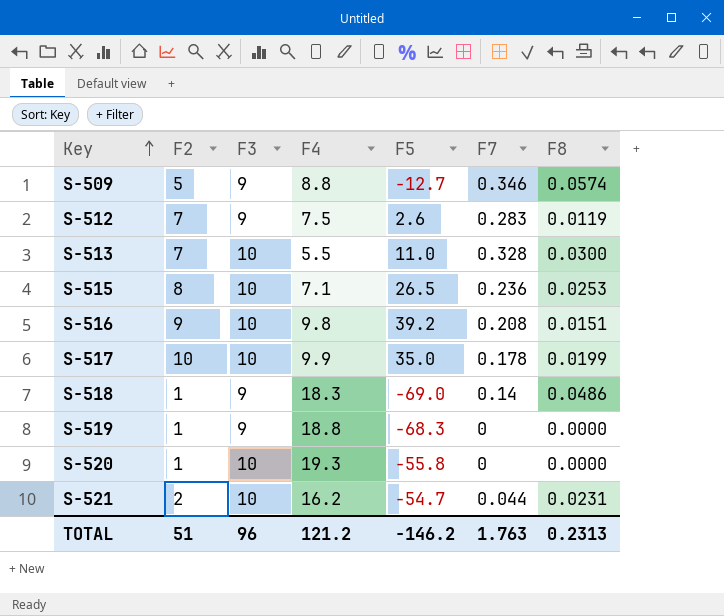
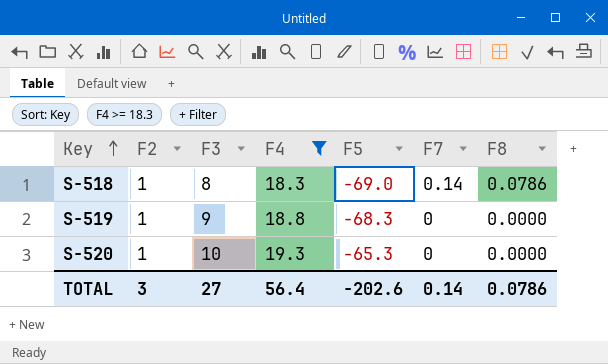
filter: none -> F4 >= 18.3
S-518 | F3: 9 -> 8
S-518 | F8: 0.0486 -> 0.0786
S-520 | F5: -55.8 -> -65.3
TOTAL | F2: 51 -> 3
TOTAL | F3: 96 -> 27
TOTAL | F4: 121.2 -> 56.4
TOTAL | F5: -146.2 -> -202.6
TOTAL | F7: 1.763 -> 0.14
TOTAL | F8: 0.2313 -> 0.0786

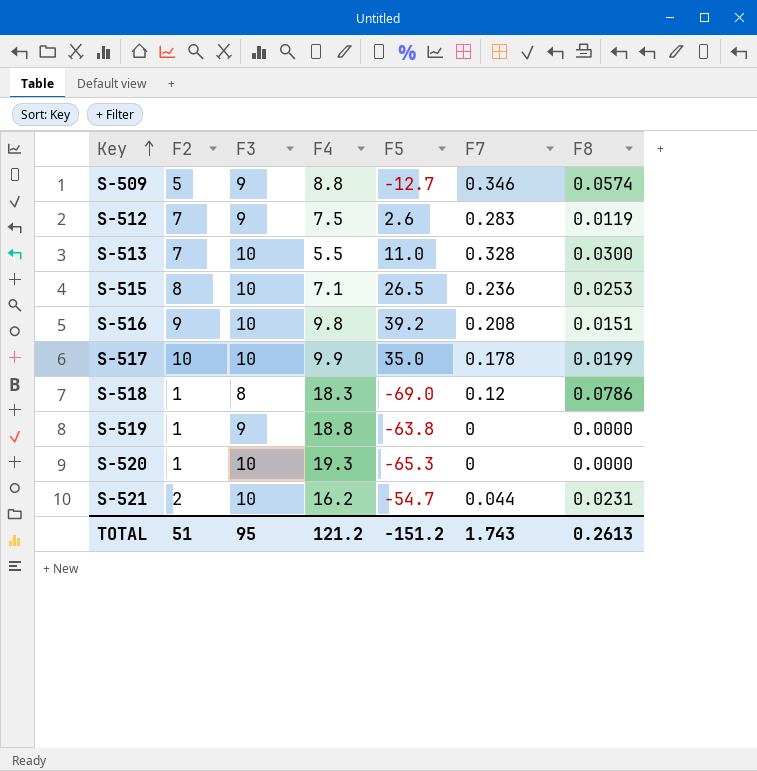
filter: F4 >= 18.3 -> none
S-518 | F7: 0.14 -> 0.12
S-519 | F5: -68.3 -> -63.8
TOTAL | F2: 3 -> 51
TOTAL | F3: 27 -> 95
TOTAL | F4: 56.4 -> 121.2
TOTAL | F5: -202.6 -> -151.2
TOTAL | F7: 0.14 -> 1.743
TOTAL | F8: 0.0786 -> 0.2613

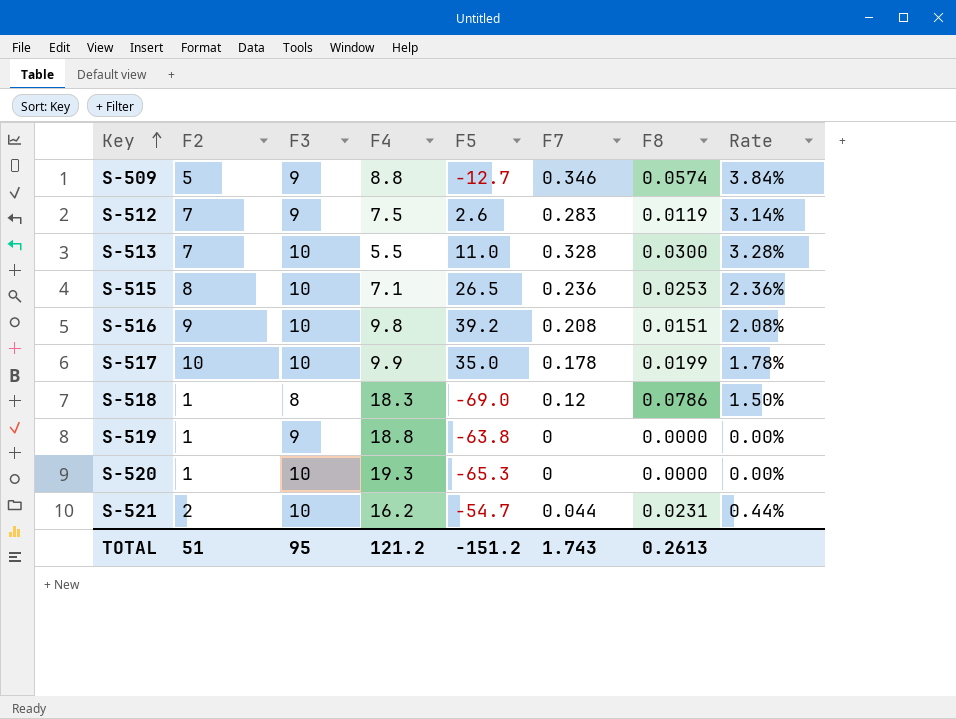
column Rate | formula: none -> [F7] / [F3]

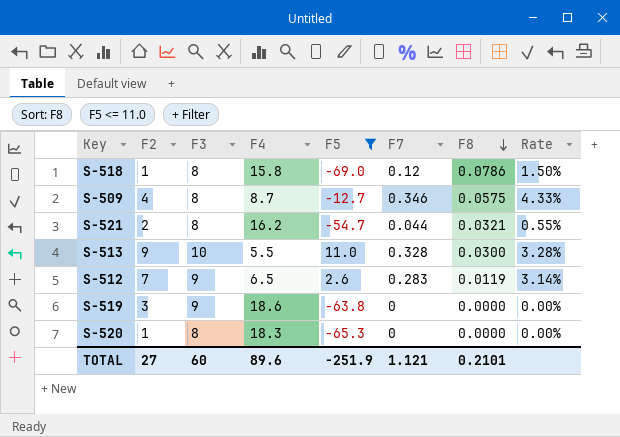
filter: none -> F5 <= 11.0
row order: Key ascending -> F8 descending
S-518 | F4: 18.3 -> 15.8
S-509 | F2: 5 -> 4
S-509 | F3: 9 -> 8
S-509 | F4: 8.8 -> 8.7
S-509 | F8: 0.0574 -> 0.0575
S-509 | Rate: 3.84% -> 4.33%
S-521 | F3: 10 -> 8
S-521 | F8: 0.0231 -> 0.0321
S-521 | Rate: 0.44% -> 0.55%
S-513 | F2: 7 -> 9
S-512 | F4: 7.5 -> 6.5
S-519 | F2: 1 -> 3
S-519 | F4: 18.8 -> 18.6
S-520 | F3: 10 -> 8
S-520 | F4: 19.3 -> 18.3
TOTAL | F2: 51 -> 27
TOTAL | F3: 95 -> 60
TOTAL | F4: 121.2 -> 89.6
TOTAL | F5: -151.2 -> -251.9
TOTAL | F7: 1.743 -> 1.121
TOTAL | F8: 0.2613 -> 0.2101

